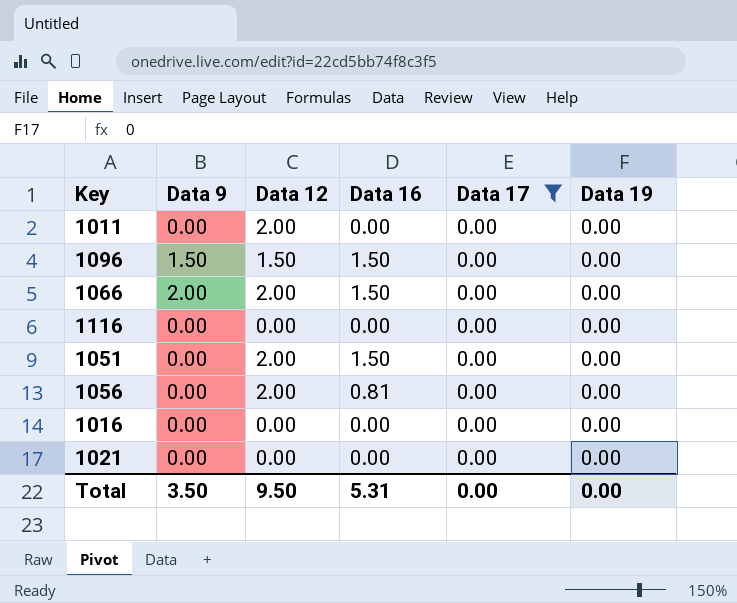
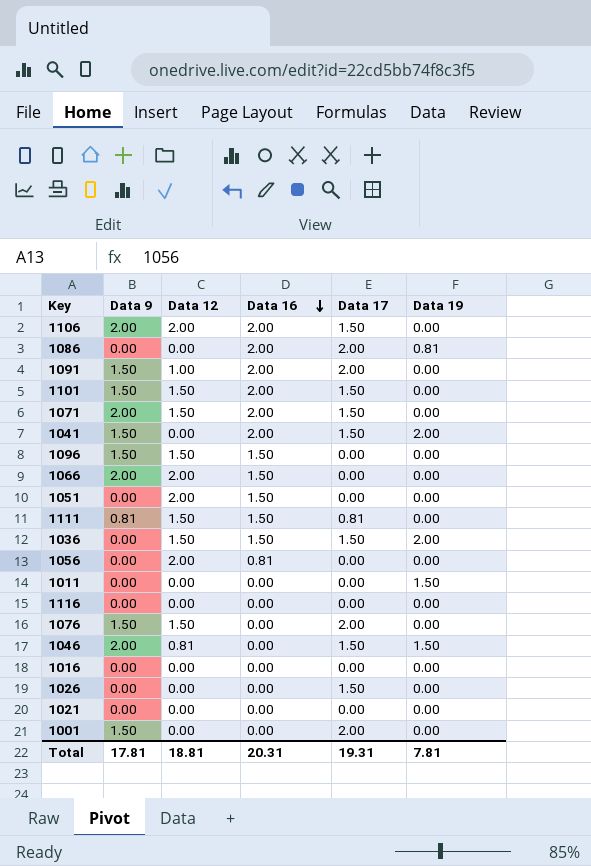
filter: Data 17 = 0.00 -> none
row order: none -> Data 16 descending
1011 | Data 12: 2.00 -> 0.00
1011 | Data 19: 0.00 -> 1.50
Total | Data 9: 3.50 -> 17.81
Total | Data 12: 9.50 -> 18.81
Total | Data 16: 5.31 -> 20.31
Total | Data 17: 0.00 -> 19.31
Total | Data 19: 0.00 -> 7.81

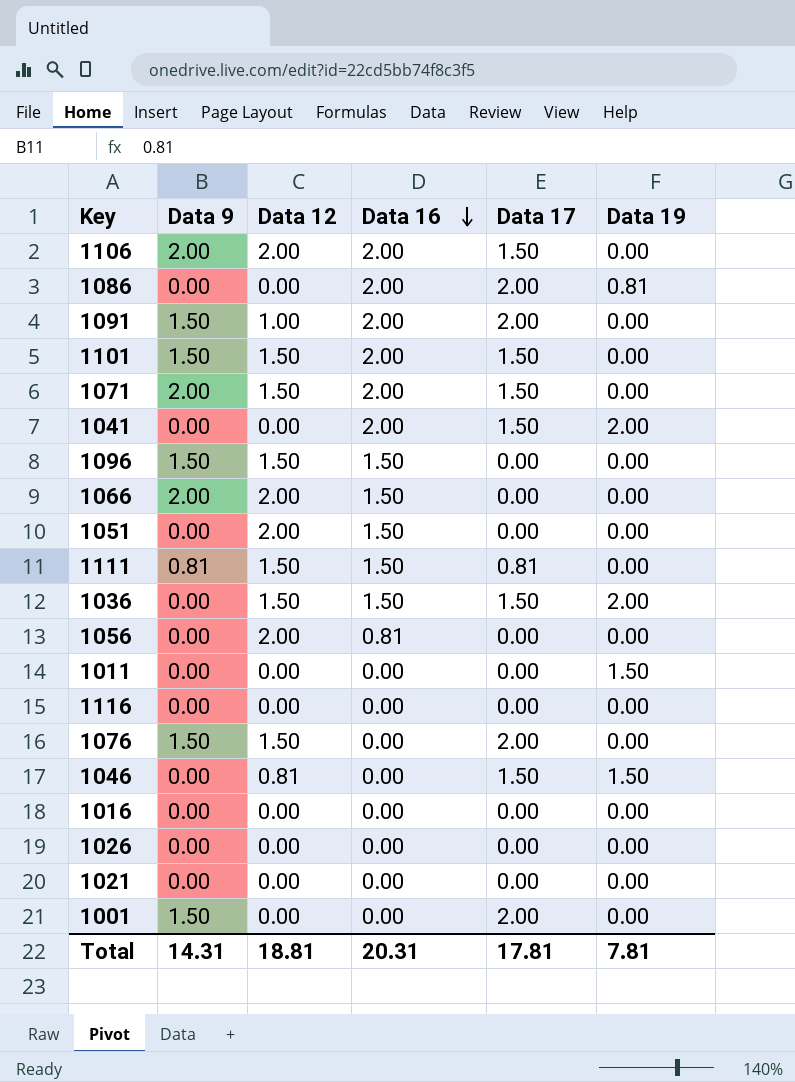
1041 | Data 9: 1.50 -> 0.00
1046 | Data 9: 2.00 -> 0.00
1026 | Data 17: 1.50 -> 0.00
Total | Data 9: 17.81 -> 14.31
Total | Data 17: 19.31 -> 17.81

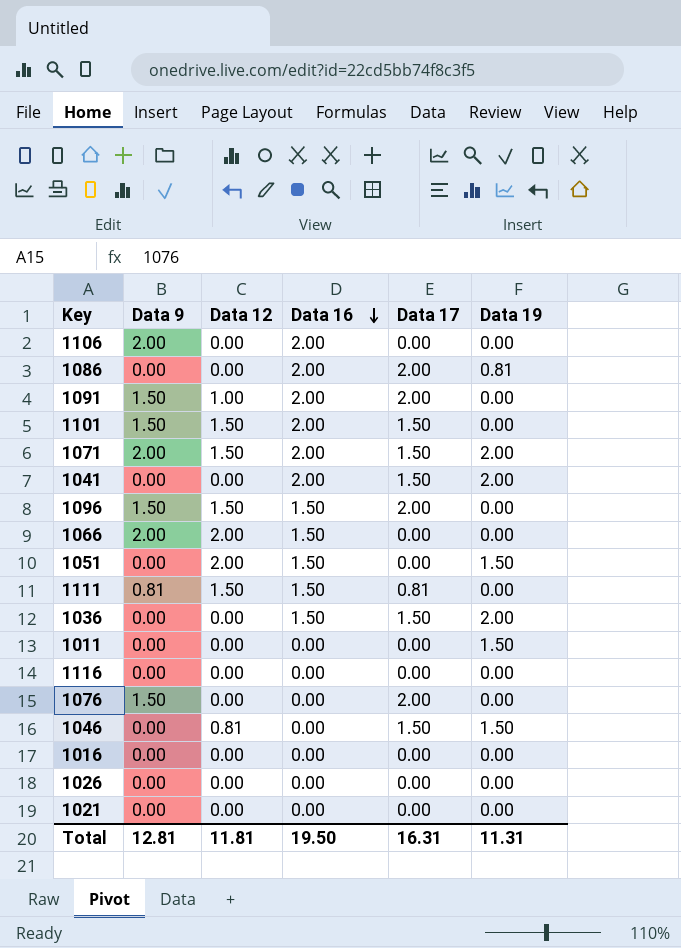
row 1056: 0.00 | 2.00 | 0.81 | 0.00 | 0.00 -> none
row 1001: 1.50 | 0.00 | 0.00 | 2.00 | 0.00 -> none
1106 | Data 12: 2.00 -> 0.00
1106 | Data 17: 1.50 -> 0.00
1071 | Data 19: 0.00 -> 2.00
1096 | Data 17: 0.00 -> 2.00
1051 | Data 19: 0.00 -> 1.50
1036 | Data 12: 1.50 -> 0.00
1076 | Data 12: 1.50 -> 0.00
Total | Data 9: 14.31 -> 12.81
Total | Data 12: 18.81 -> 11.81
Total | Data 16: 20.31 -> 19.50
Total | Data 17: 17.81 -> 16.31
Total | Data 19: 7.81 -> 11.31

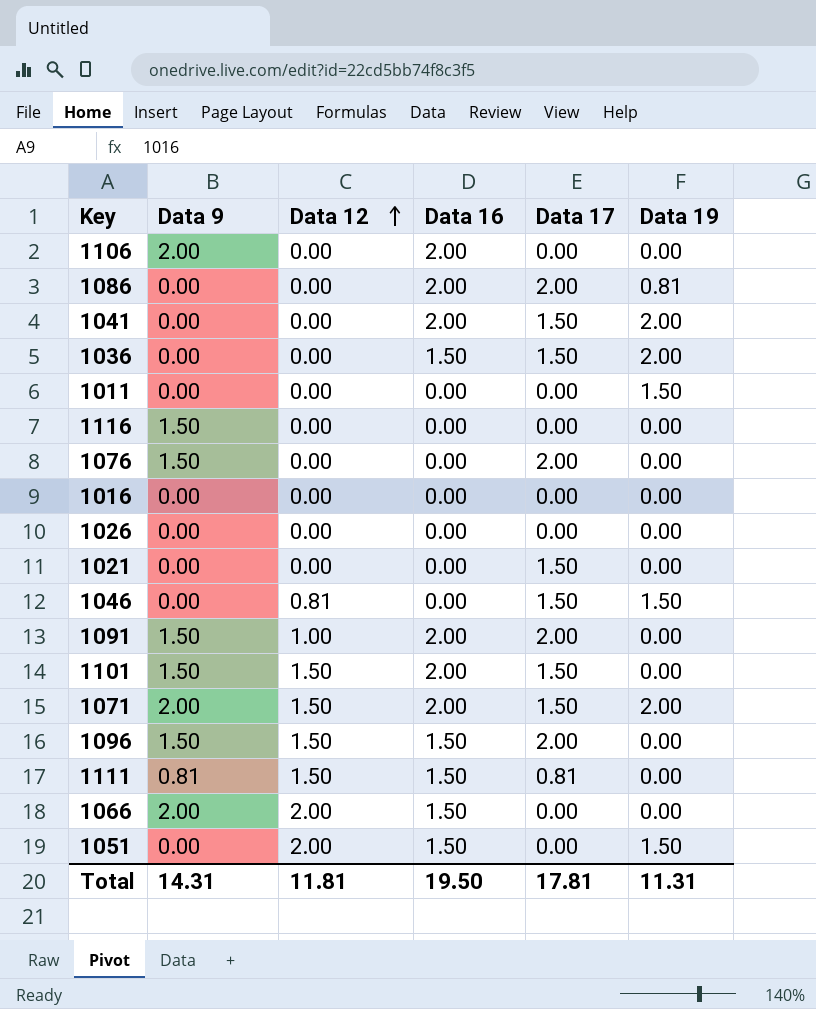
row order: Data 16 descending -> Data 12 ascending
1116 | Data 9: 0.00 -> 1.50
1021 | Data 17: 0.00 -> 1.50
Total | Data 9: 12.81 -> 14.31
Total | Data 17: 16.31 -> 17.81

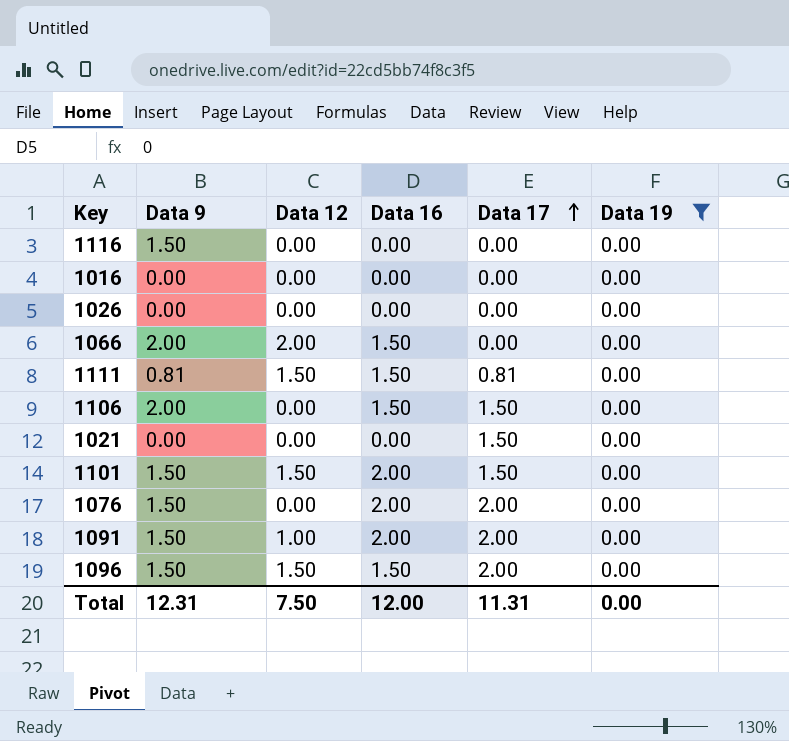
filter: none -> Data 19 = 0.00
row order: Data 12 ascending -> Data 17 ascending
1106 | Data 16: 2.00 -> 1.50
1106 | Data 17: 0.00 -> 1.50
1076 | Data 16: 0.00 -> 2.00
Total | Data 9: 14.31 -> 12.31
Total | Data 12: 11.81 -> 7.50
Total | Data 16: 19.50 -> 12.00
Total | Data 17: 17.81 -> 11.31
Total | Data 19: 11.31 -> 0.00

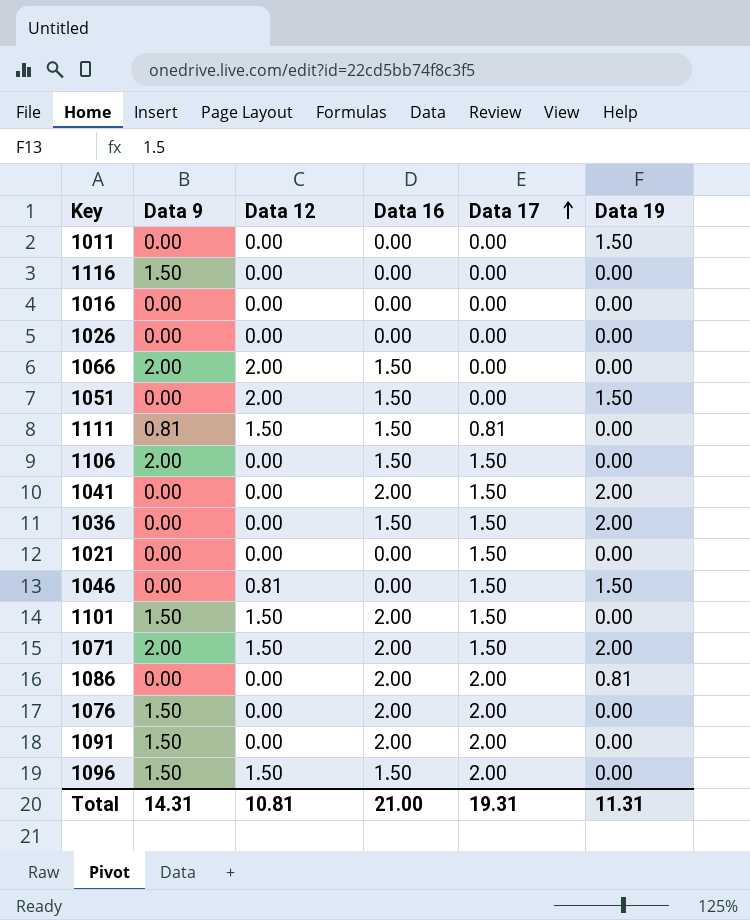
filter: Data 19 = 0.00 -> none
1091 | Data 12: 1.00 -> 0.00
Total | Data 9: 12.31 -> 14.31
Total | Data 12: 7.50 -> 10.81
Total | Data 16: 12.00 -> 21.00
Total | Data 17: 11.31 -> 19.31
Total | Data 19: 0.00 -> 11.31

